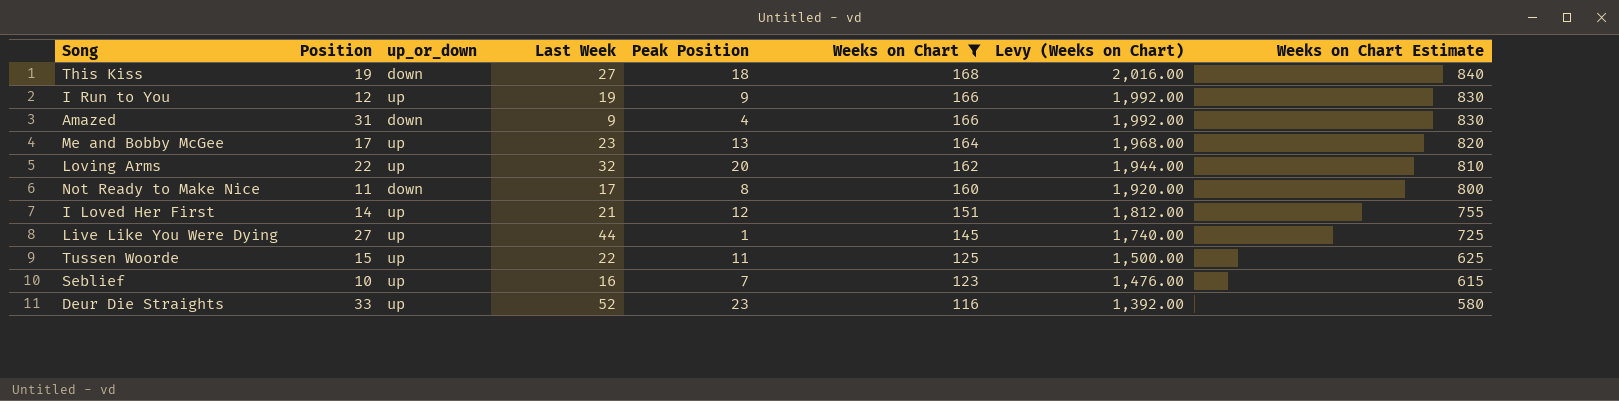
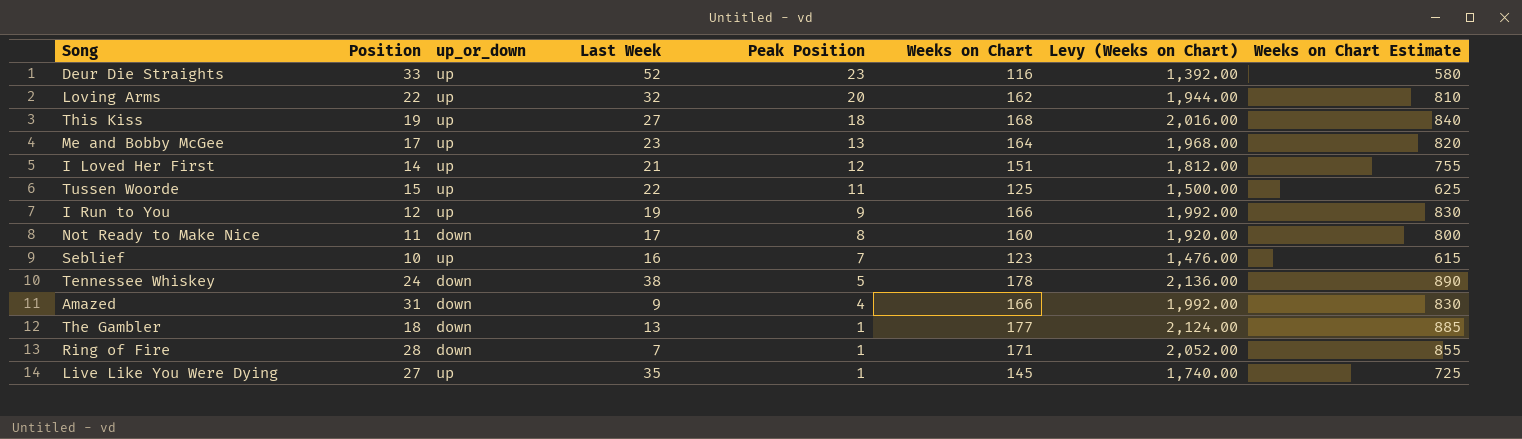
filter: Weeks on Chart <= 168 -> none
row order: Weeks on Chart descending -> Peak Position descending
This Kiss | up_or_down: down -> up
Live Like You Were Dying | Last Week: 44 -> 35

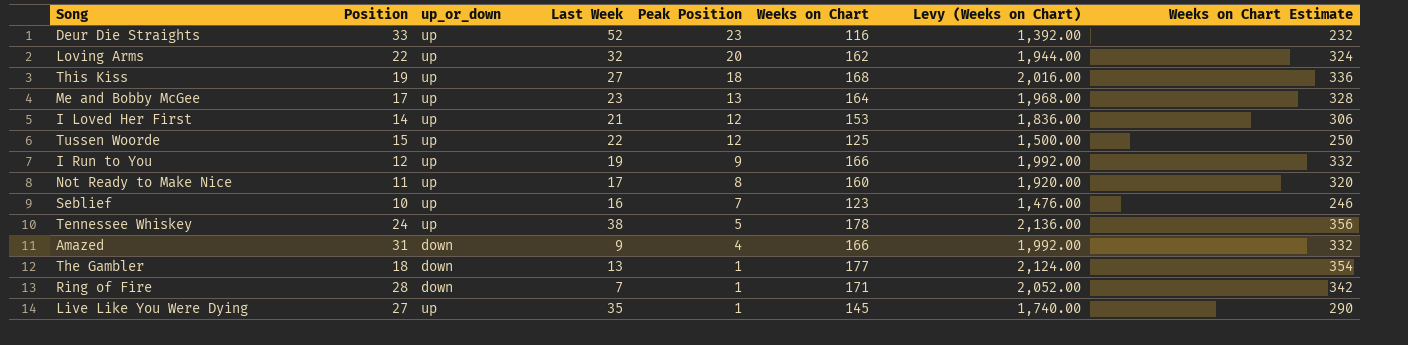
column Weeks on Chart Estimate | formula: [Weeks on Chart] * 5 -> [Weeks on Chart] * 2
I Loved Her First | Weeks on Chart: 151 -> 153
I Loved Her First | Levy (Weeks on Chart): 1,812.00 -> 1,836.00
Tussen Woorde | Peak Position: 11 -> 12
Not Ready to Make Nice | up_or_down: down -> up
Tennessee Whiskey | up_or_down: down -> up

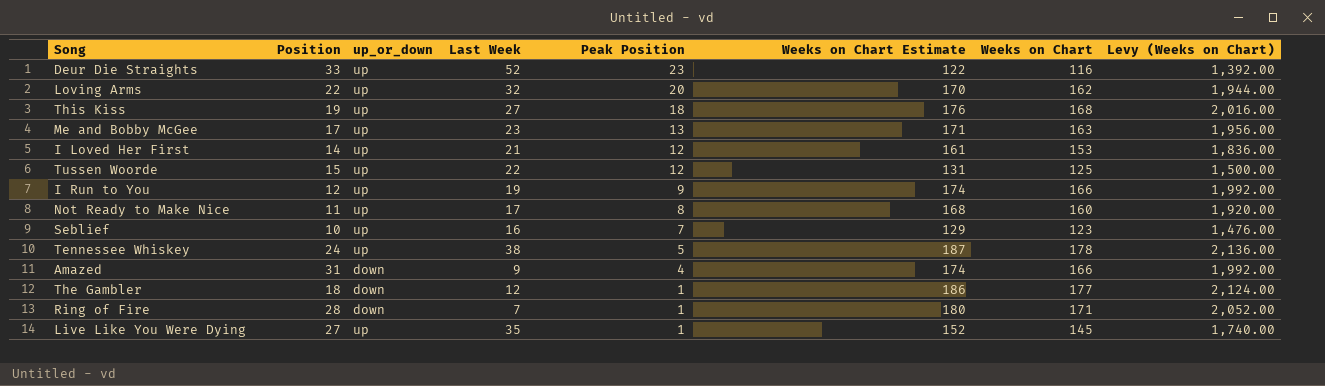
column Weeks on Chart Estimate | formula: [Weeks on Chart] * 2 -> [Weeks on Chart] * 1.05
column Weeks on Chart Estimate | position: 8 -> 6
Me and Bobby McGee | Weeks on Chart: 164 -> 163
Me and Bobby McGee | Levy (Weeks on Chart): 1,968.00 -> 1,956.00
The Gambler | Last Week: 13 -> 12

